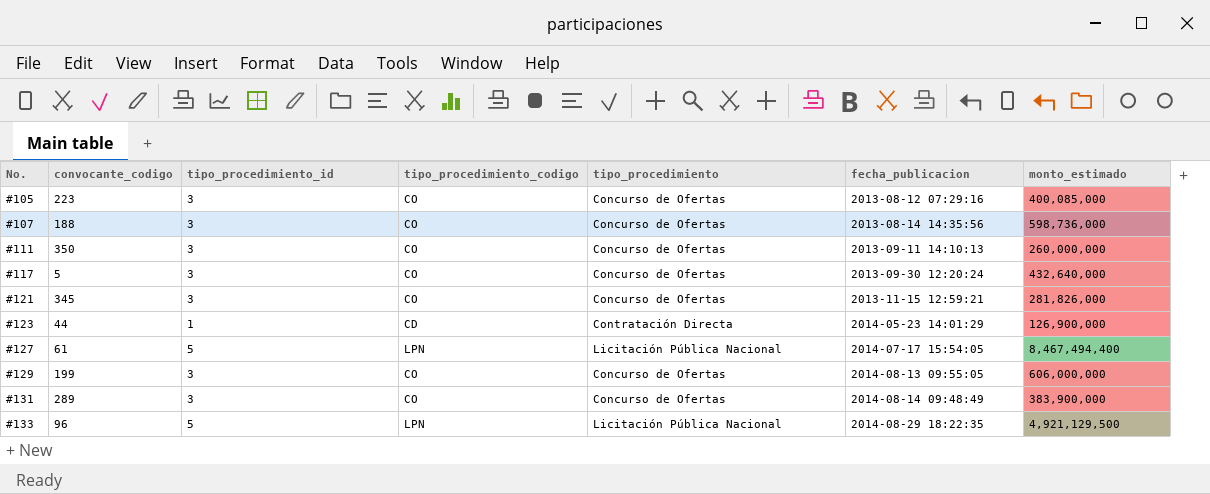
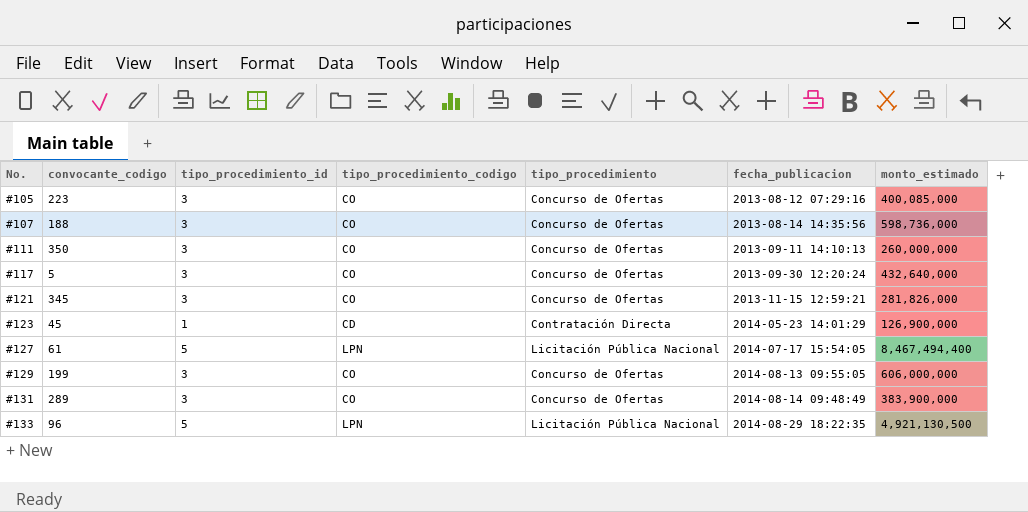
#123 | convocante_codigo: 44 -> 45
#133 | monto_estimado: 4,921,129,500 -> 4,921,130,500

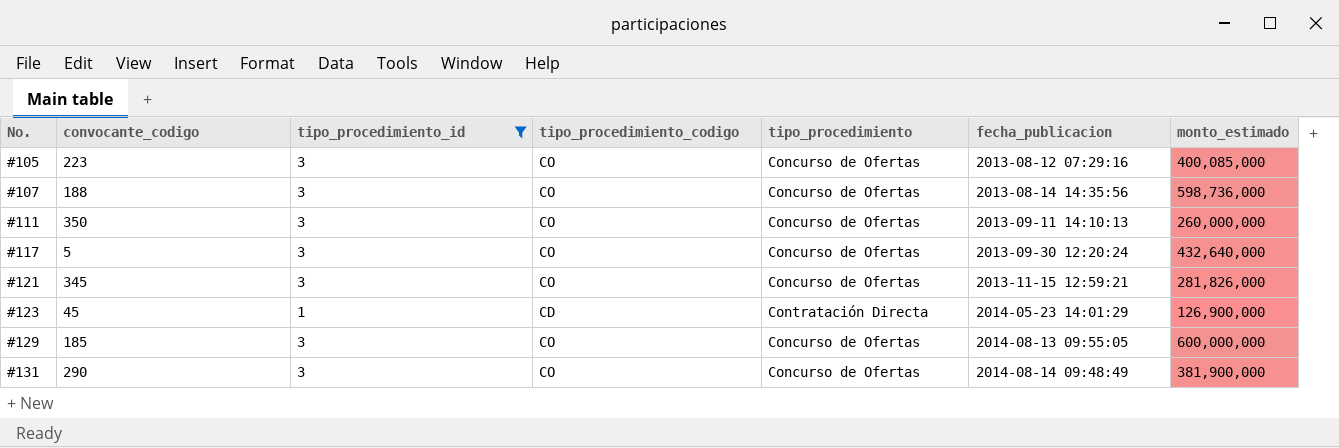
filter: none -> tipo_procedimiento_id != 5
#129 | convocante_codigo: 199 -> 185
#129 | monto_estimado: 606,000,000 -> 600,000,000
#131 | convocante_codigo: 289 -> 290
#131 | monto_estimado: 383,900,000 -> 381,900,000

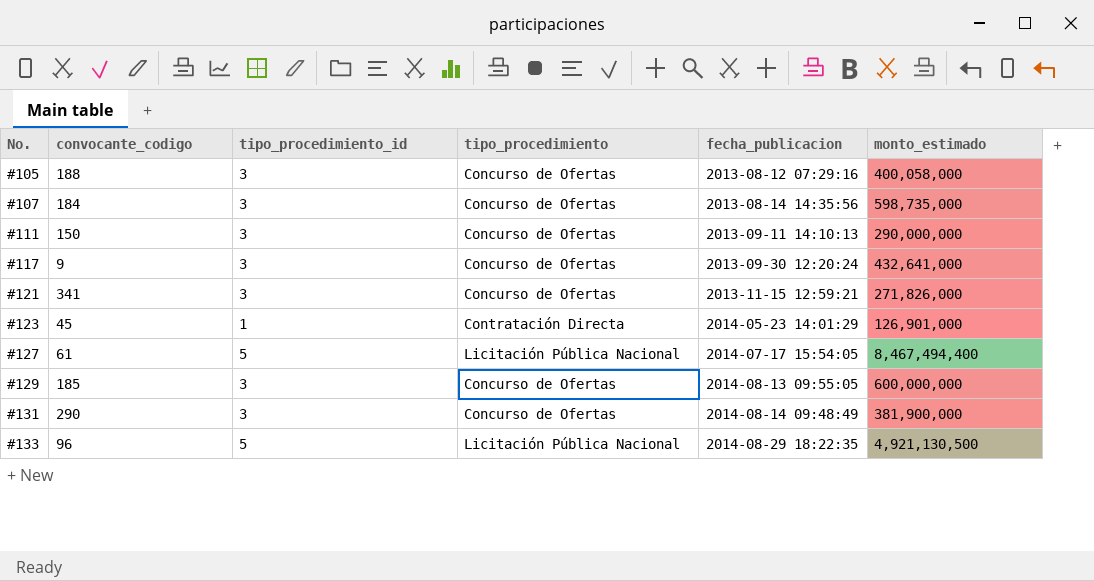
filter: tipo_procedimiento_id != 5 -> none
column tipo_procedimiento_codigo | position: 4 -> none
#105 | convocante_codigo: 223 -> 188
#105 | monto_estimado: 400,085,000 -> 400,058,000
#107 | convocante_codigo: 188 -> 184
#107 | monto_estimado: 598,736,000 -> 598,735,000
#111 | convocante_codigo: 350 -> 150
#111 | monto_estimado: 260,000,000 -> 290,000,000
#117 | convocante_codigo: 5 -> 9
#117 | monto_estimado: 432,640,000 -> 432,641,000
#121 | convocante_codigo: 345 -> 341
#121 | monto_estimado: 281,826,000 -> 271,826,000
#123 | monto_estimado: 126,900,000 -> 126,901,000

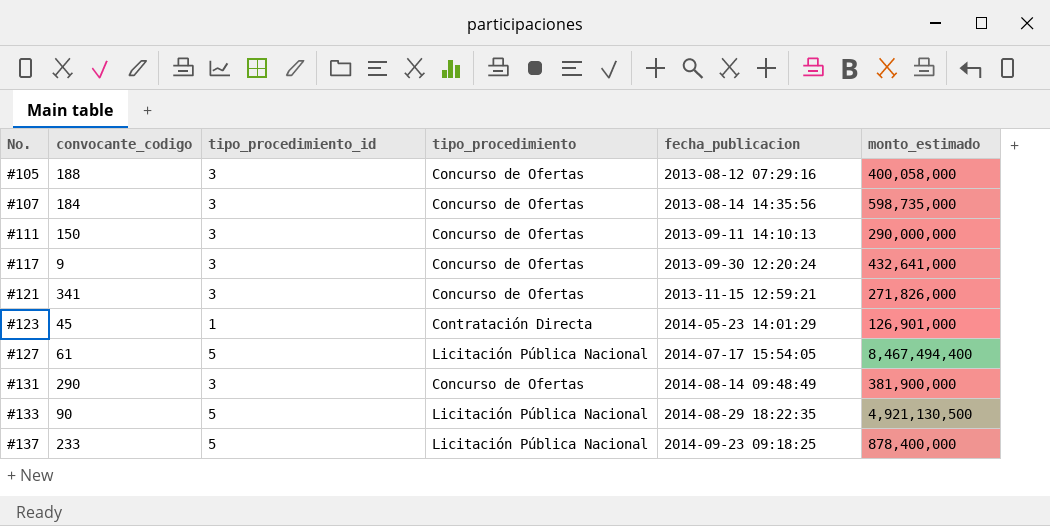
row #129: 185 | 3 | Concurso de Ofertas | 2014-08-13 09:55:05 | 600,000,000 -> none
#133 | convocante_codigo: 96 -> 90
row #137: none -> 233 | 5 | Licitación Pública Nacional | 2014-09-23 09:18:25 | 878,400,000

